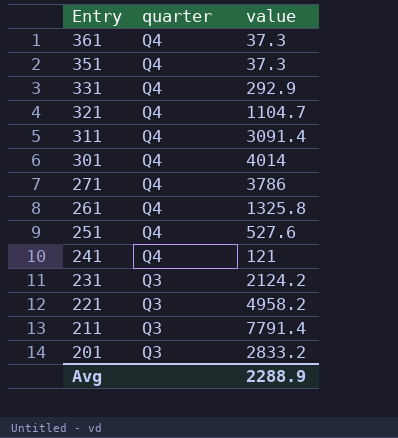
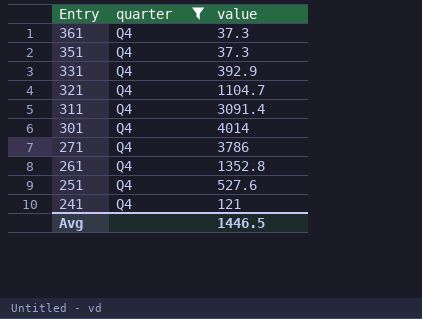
filter: none -> quarter = Q4
331 | value: 292.9 -> 392.9
261 | value: 1325.8 -> 1352.8
Avg | value: 2288.9 -> 1446.5

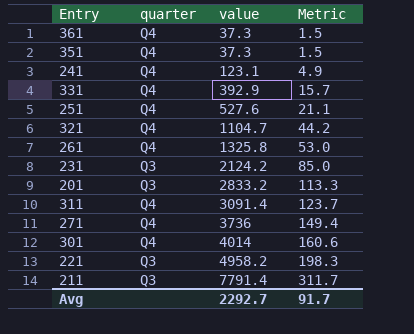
filter: quarter = Q4 -> none
row order: Entry descending -> value ascending
column Metric | formula: none -> [value] * 0.04
241 | value: 121 -> 123.1
261 | value: 1352.8 -> 1325.8
271 | value: 3786 -> 3736
Avg | value: 1446.5 -> 2292.7

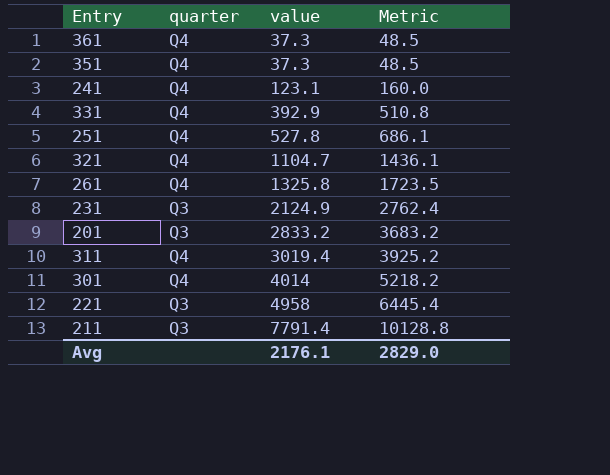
column Metric | formula: [value] * 0.04 -> [value] * 1.3
row 271: Q4 | 3736 | 149.4 -> none
251 | value: 527.6 -> 527.8
231 | value: 2124.2 -> 2124.9
311 | value: 3091.4 -> 3019.4
221 | value: 4958.2 -> 4958
Avg | value: 2292.7 -> 2176.1
Avg | Metric: 91.7 -> 2829.0

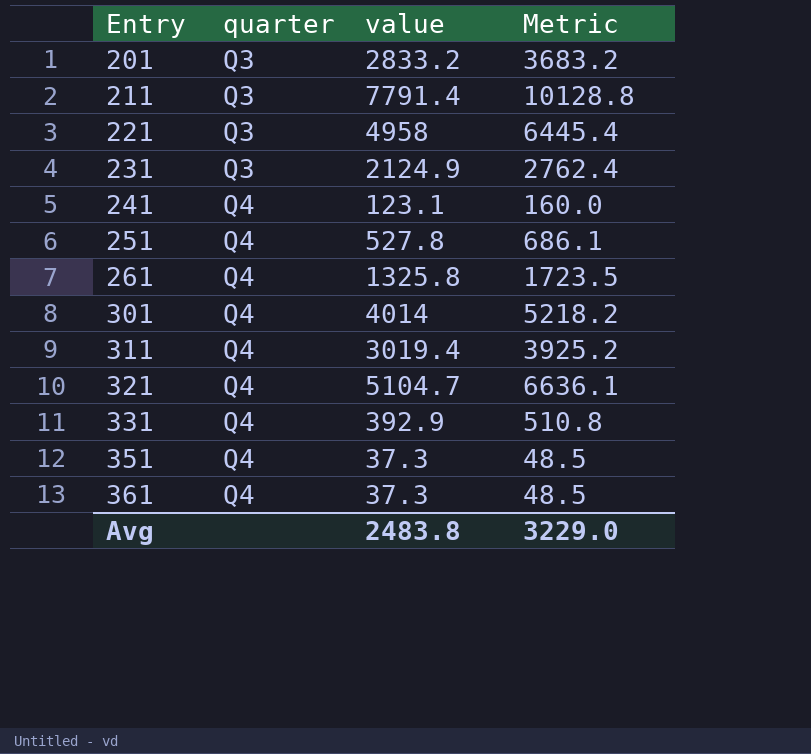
row order: value ascending -> Entry ascending
321 | value: 1104.7 -> 5104.7
321 | Metric: 1436.1 -> 6636.1
Avg | value: 2176.1 -> 2483.8
Avg | Metric: 2829.0 -> 3229.0

